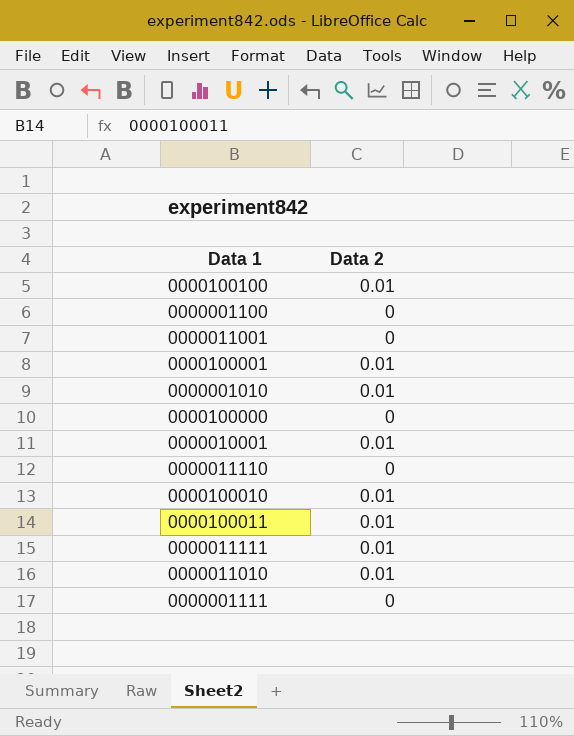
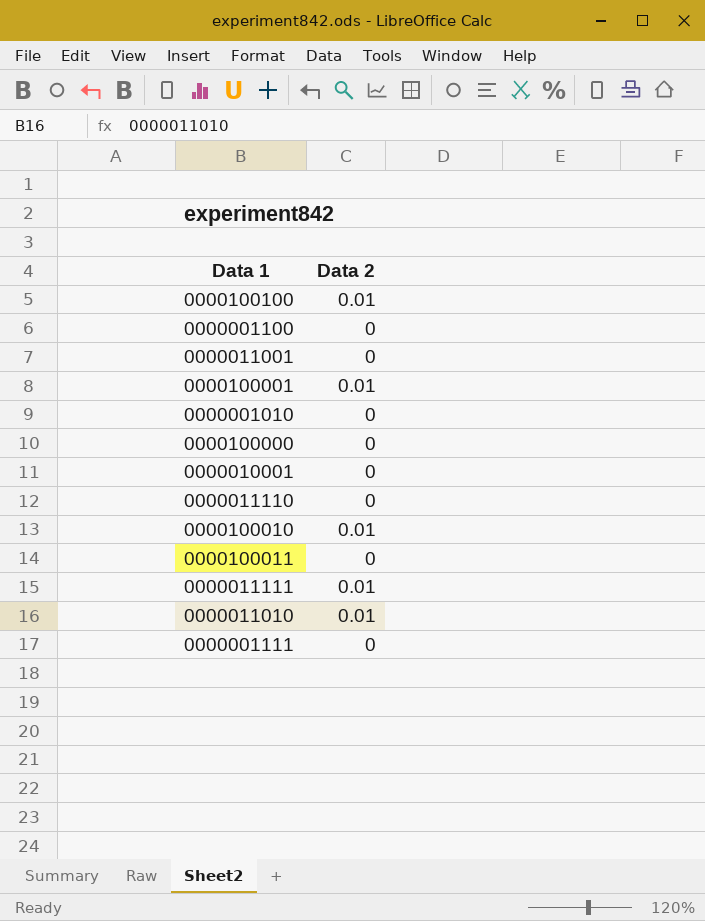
0000001010 | Data 2: 0.01 -> 0
0000010001 | Data 2: 0.01 -> 0
0000100011 | Data 2: 0.01 -> 0

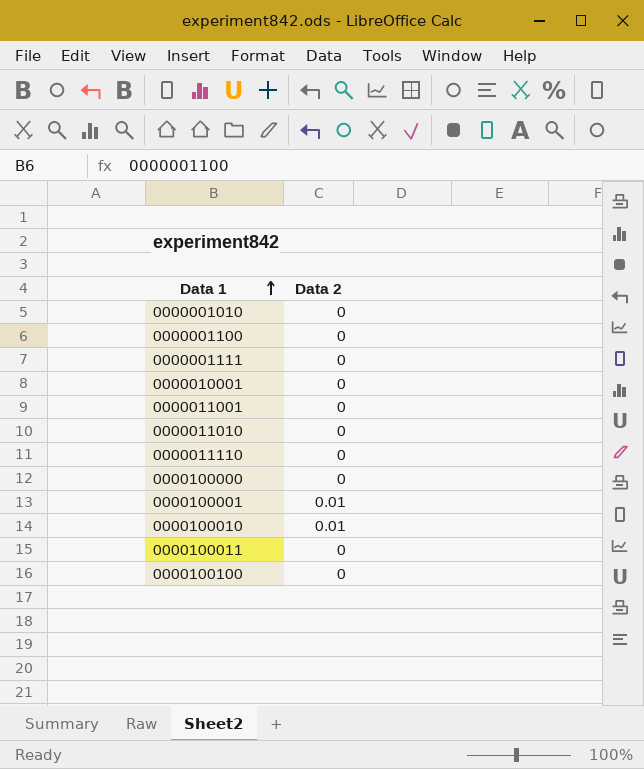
row order: none -> Data 1 ascending
row 0000011111: 0.01 -> none
0000011010 | Data 2: 0.01 -> 0
0000100100 | Data 2: 0.01 -> 0

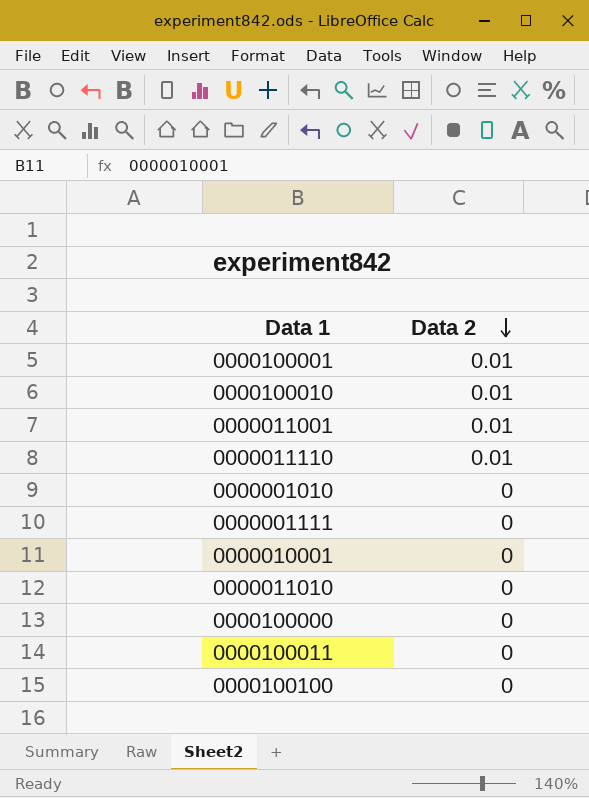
row order: Data 1 ascending -> Data 2 descending
row 0000001100: 0 -> none
0000011001 | Data 2: 0 -> 0.01
0000011110 | Data 2: 0 -> 0.01

